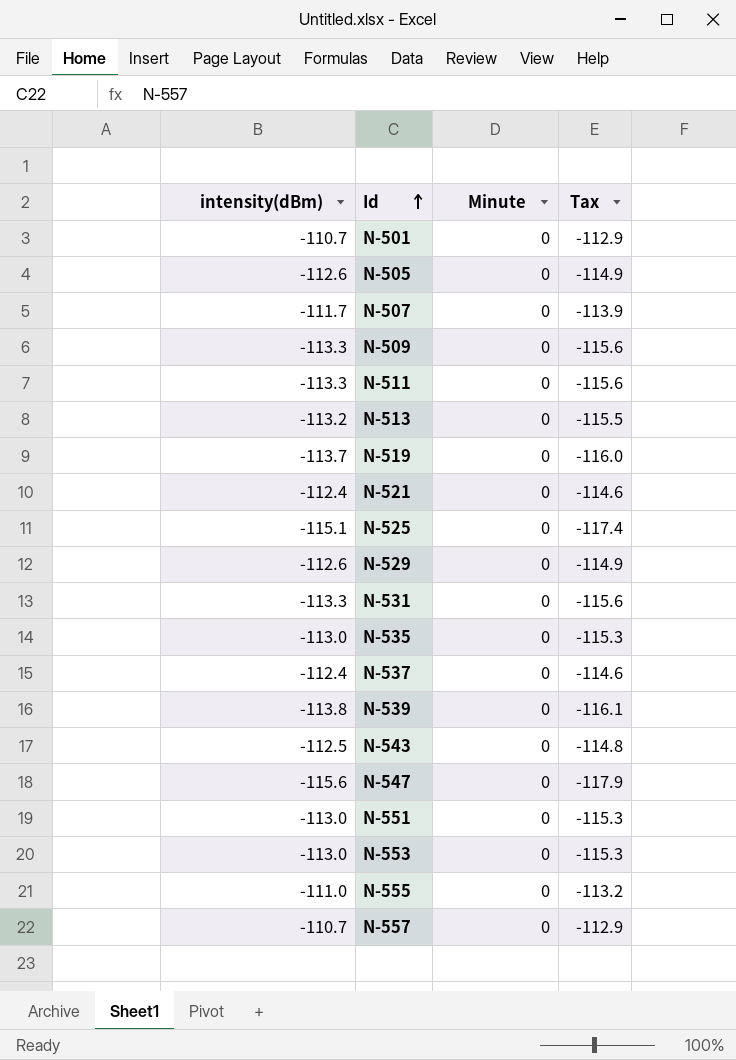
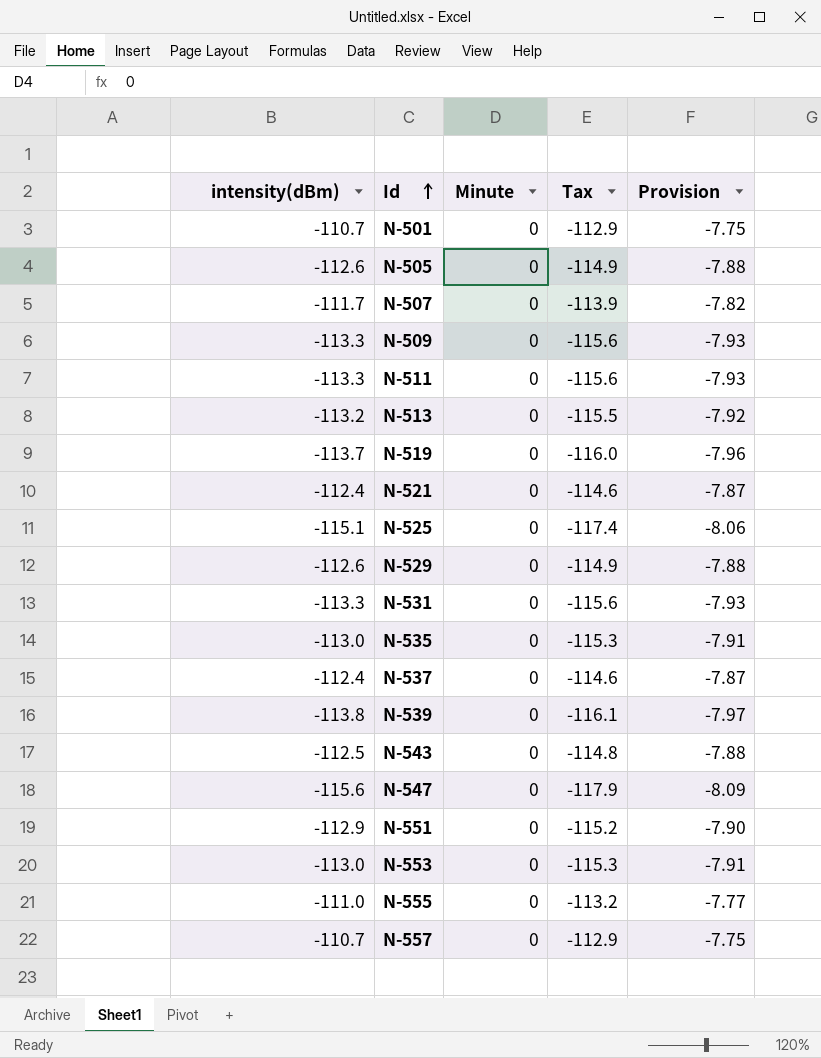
column Provision | formula: none -> [intensity(dBm)] * 0.07
N-551 | intensity(dBm): -113.0 -> -112.9
N-551 | Tax: -115.3 -> -115.2

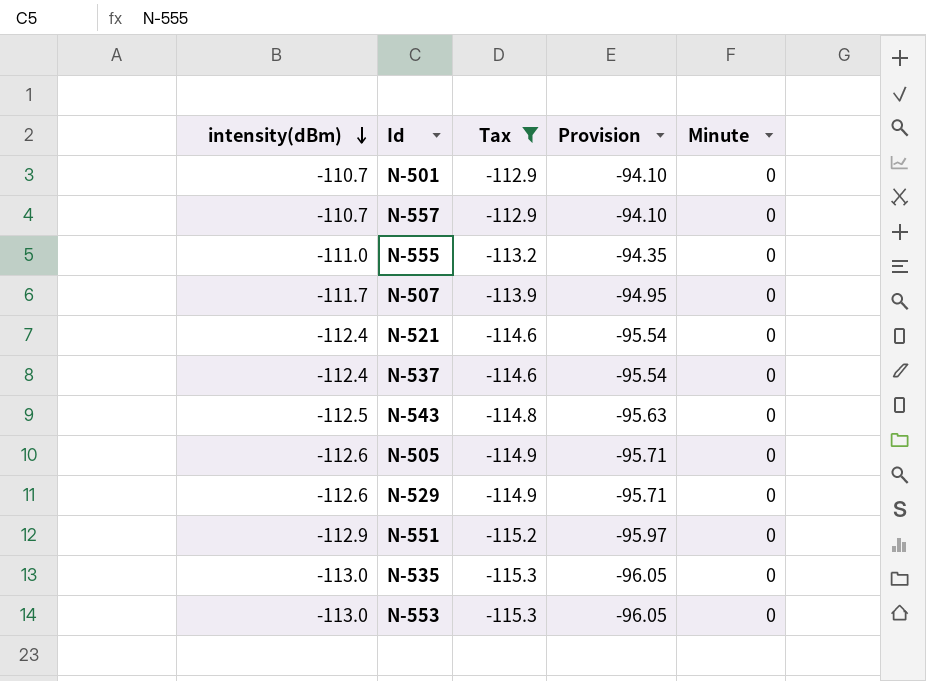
filter: none -> Tax >= -115.3
row order: Id ascending -> intensity(dBm) descending
column Provision | formula: [intensity(dBm)] * 0.07 -> [intensity(dBm)] * 0.85
column Minute | position: 3 -> 5

